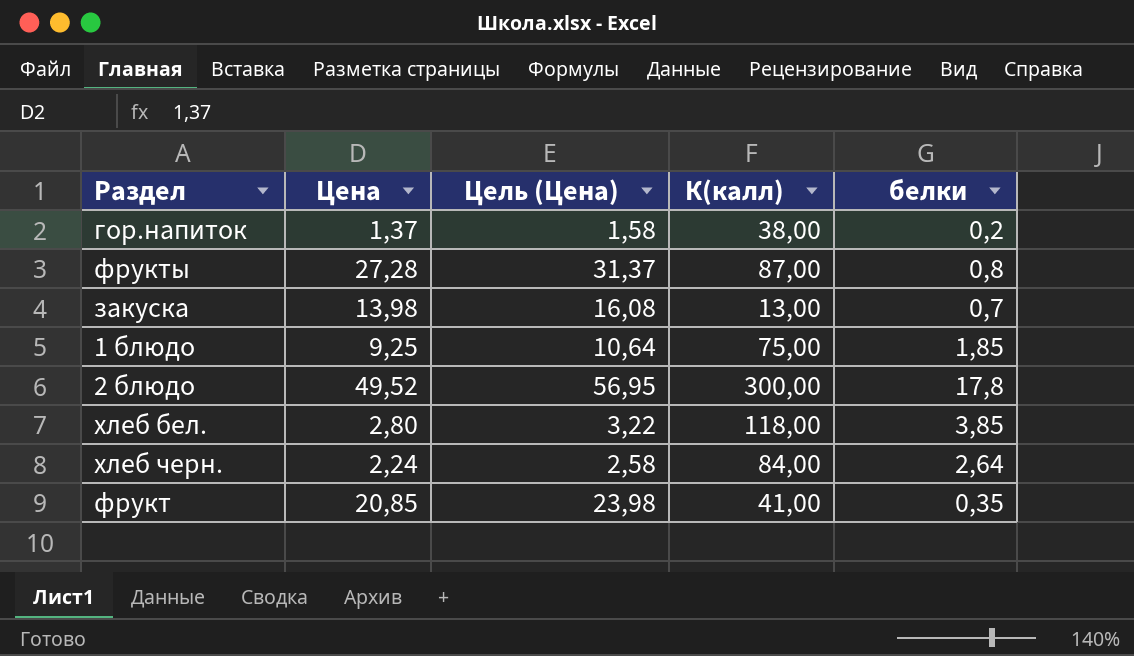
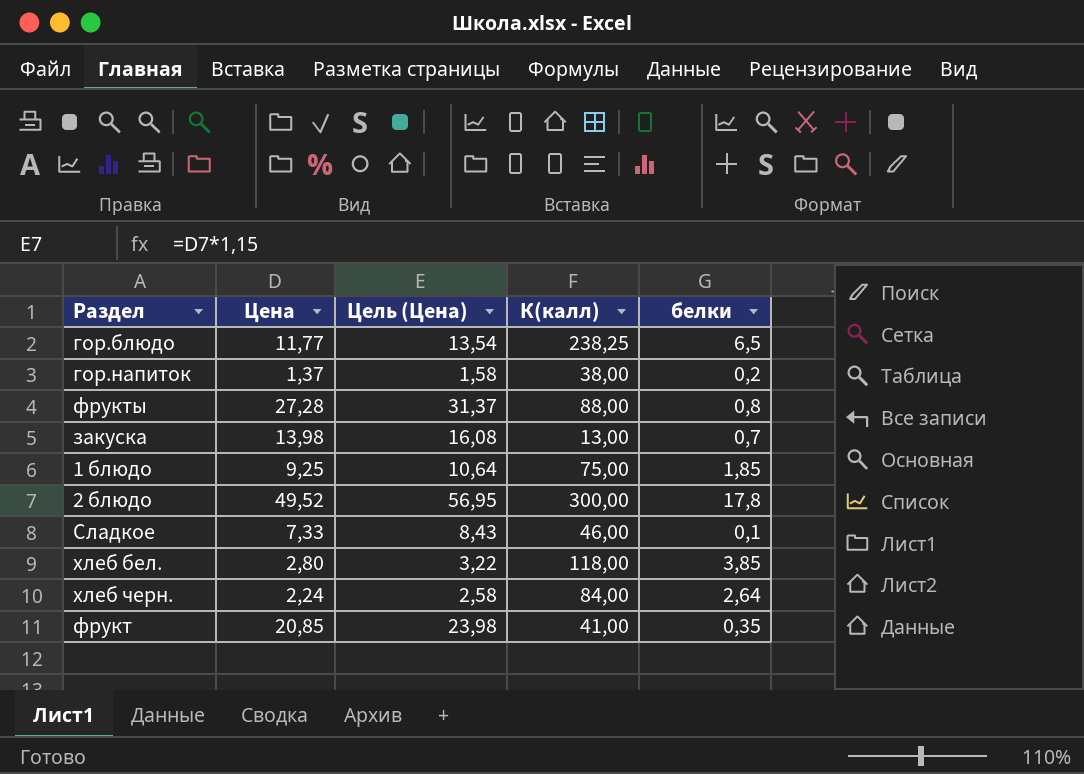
row гор.блюдо: none -> 11,77 | 13,54 | 238,25 | 6,5
фрукты | К(калл): 87,00 -> 88,00
row Сладкое: none -> 7,33 | 8,43 | 46,00 | 0,1

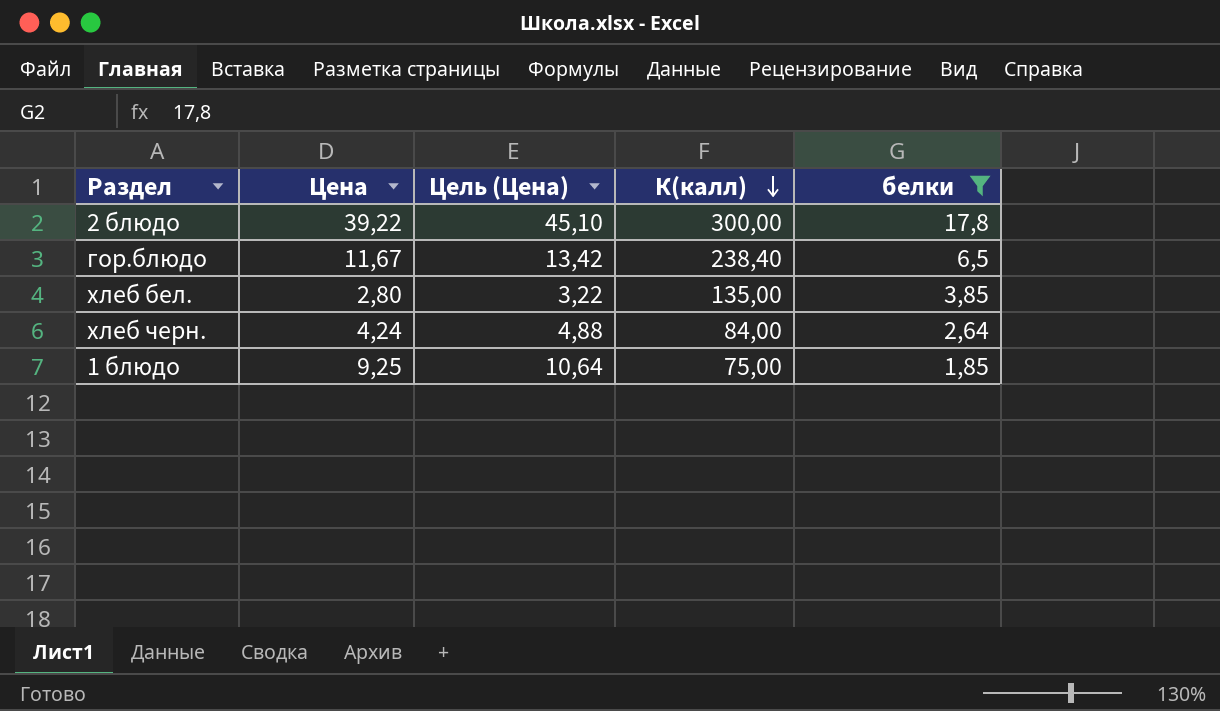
filter: none -> белки >= 1,85
row order: none -> К(калл) descending
2 блюдо | Цена: 49,52 -> 39,22
2 блюдо | Цель (Цена): 56,95 -> 45,10
гор.блюдо | Цена: 11,77 -> 11,67
гор.блюдо | Цель (Цена): 13,54 -> 13,42
гор.блюдо | К(калл): 238,25 -> 238,40
хлеб бел. | К(калл): 118,00 -> 135,00
хлеб черн. | Цена: 2,24 -> 4,24
хлеб черн. | Цель (Цена): 2,58 -> 4,88

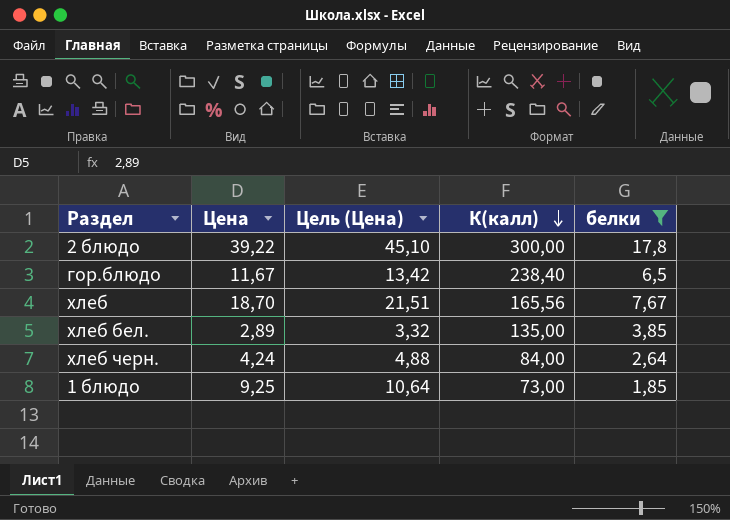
row хлеб: none -> 18,70 | 21,51 | 165,56 | 7,67
хлеб бел. | Цена: 2,80 -> 2,89
хлеб бел. | Цель (Цена): 3,22 -> 3,32
1 блюдо | К(калл): 75,00 -> 73,00

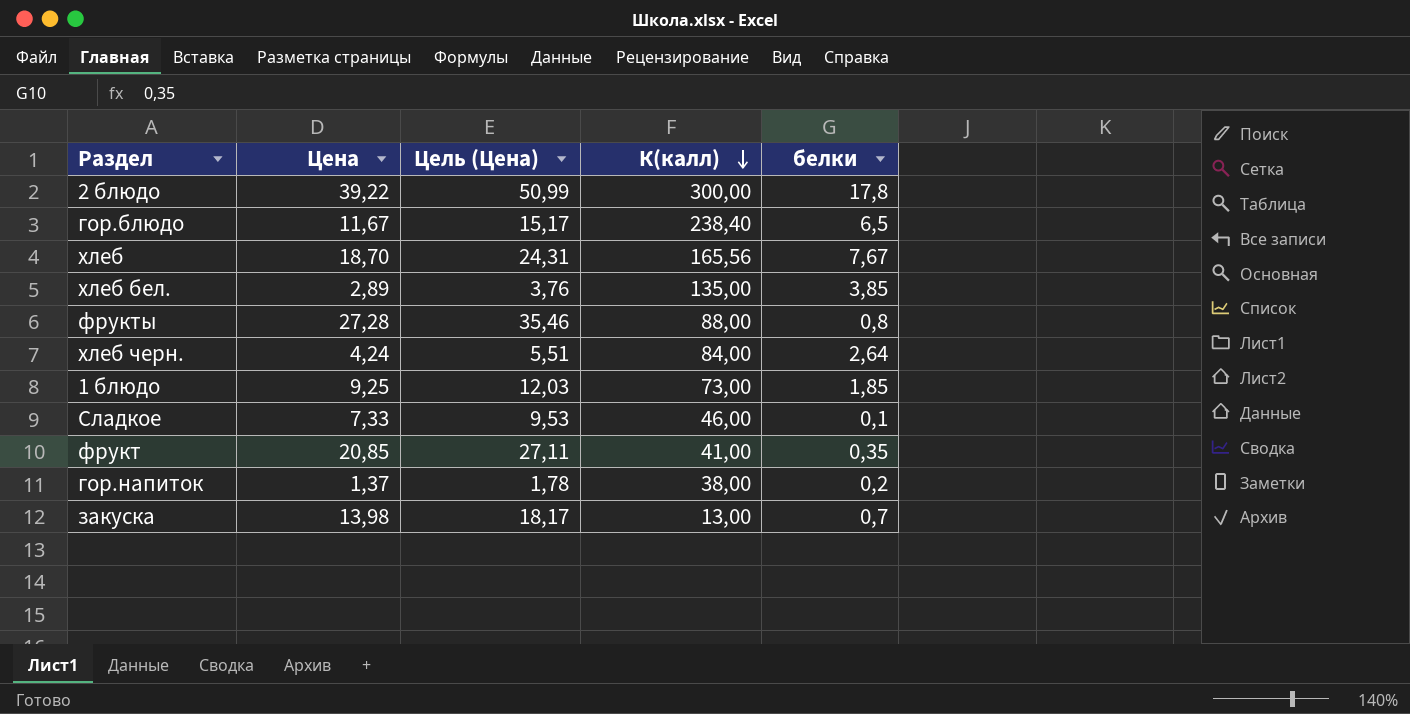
filter: белки >= 1,85 -> none
column Цель (Цена) | formula: [Цена] * 1,15 -> [Цена] * 1,3

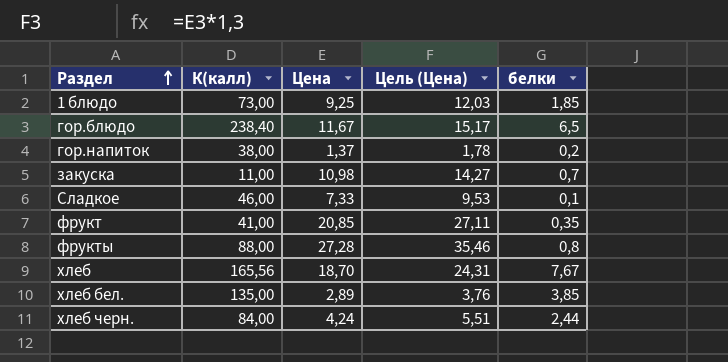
row order: К(калл) descending -> Раздел ascending
column К(калл) | position: 4 -> 2
row 2 блюдо: 39,22 | 50,99 | 300,00 | 17,8 -> none
закуска | К(калл): 13,00 -> 11,00
закуска | Цена: 13,98 -> 10,98
закуска | Цель (Цена): 18,17 -> 14,27
хлеб черн. | белки: 2,64 -> 2,44

